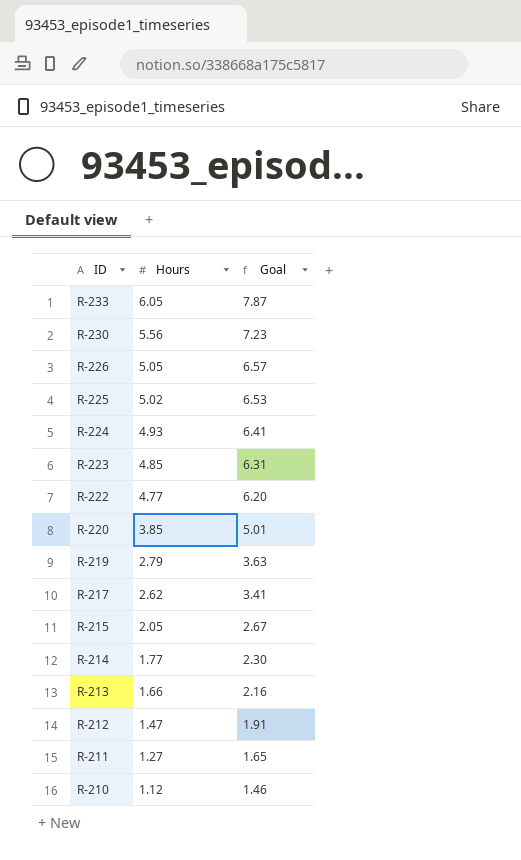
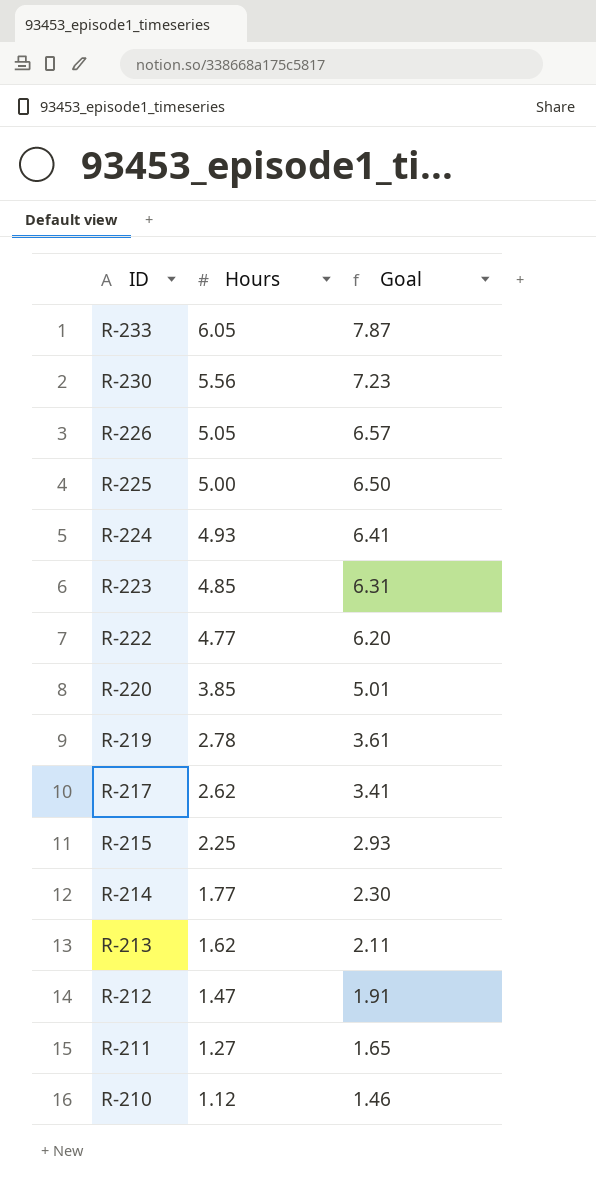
R-225 | Hours: 5.02 -> 5.00
R-225 | Goal: 6.53 -> 6.50
R-219 | Hours: 2.79 -> 2.78
R-219 | Goal: 3.63 -> 3.61
R-215 | Hours: 2.05 -> 2.25
R-215 | Goal: 2.67 -> 2.93
R-213 | Hours: 1.66 -> 1.62
R-213 | Goal: 2.16 -> 2.11

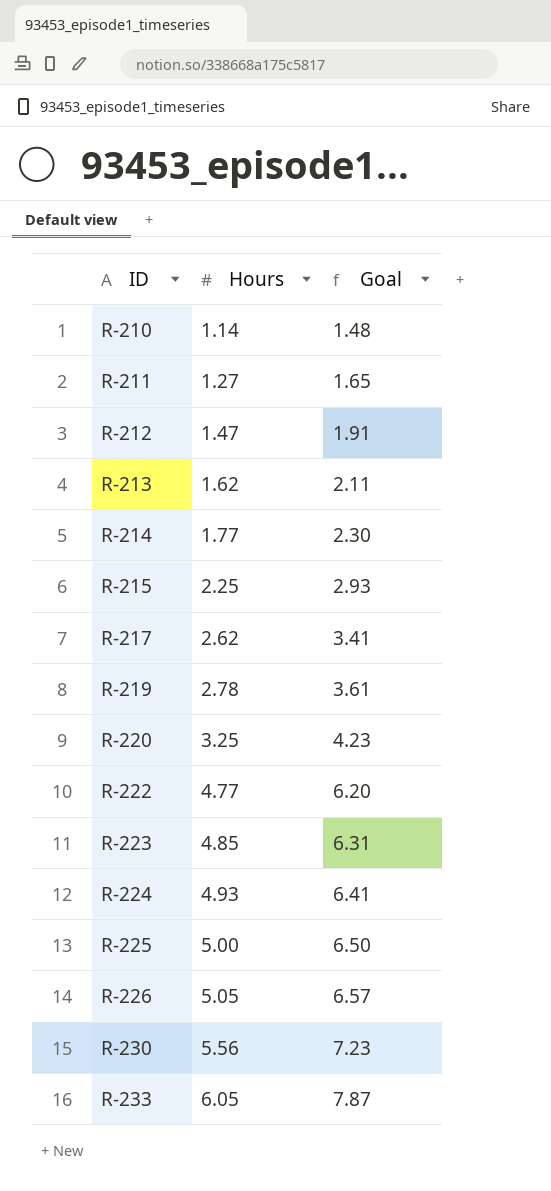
row order: ID descending -> ID ascending
R-210 | Hours: 1.12 -> 1.14
R-210 | Goal: 1.46 -> 1.48
R-220 | Hours: 3.85 -> 3.25
R-220 | Goal: 5.01 -> 4.23

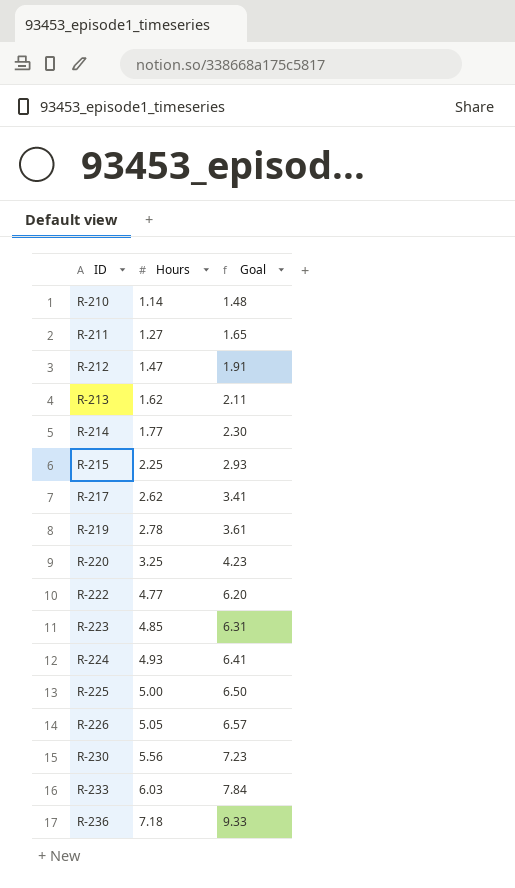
R-233 | Hours: 6.05 -> 6.03
R-233 | Goal: 7.87 -> 7.84
row R-236: none -> 7.18 | 9.33

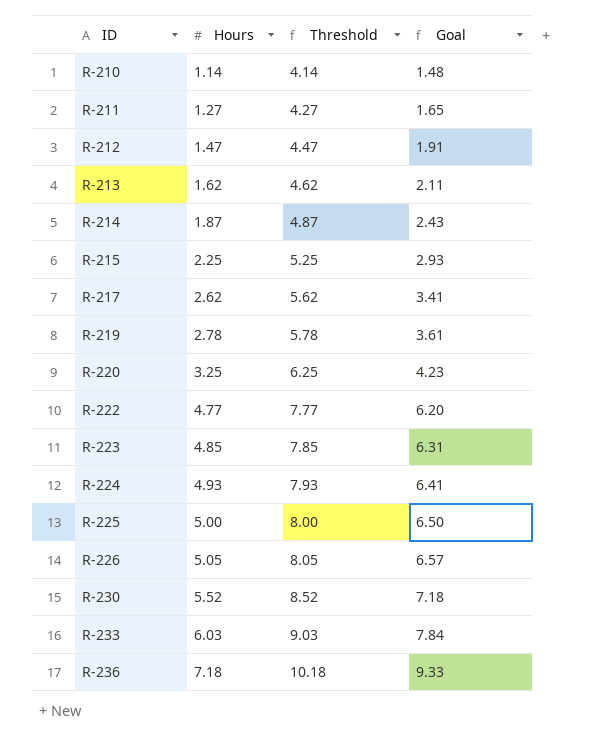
column Threshold | formula: none -> [Hours] + 3
R-214 | Hours: 1.77 -> 1.87
R-214 | Goal: 2.30 -> 2.43
R-230 | Hours: 5.56 -> 5.52
R-230 | Goal: 7.23 -> 7.18

